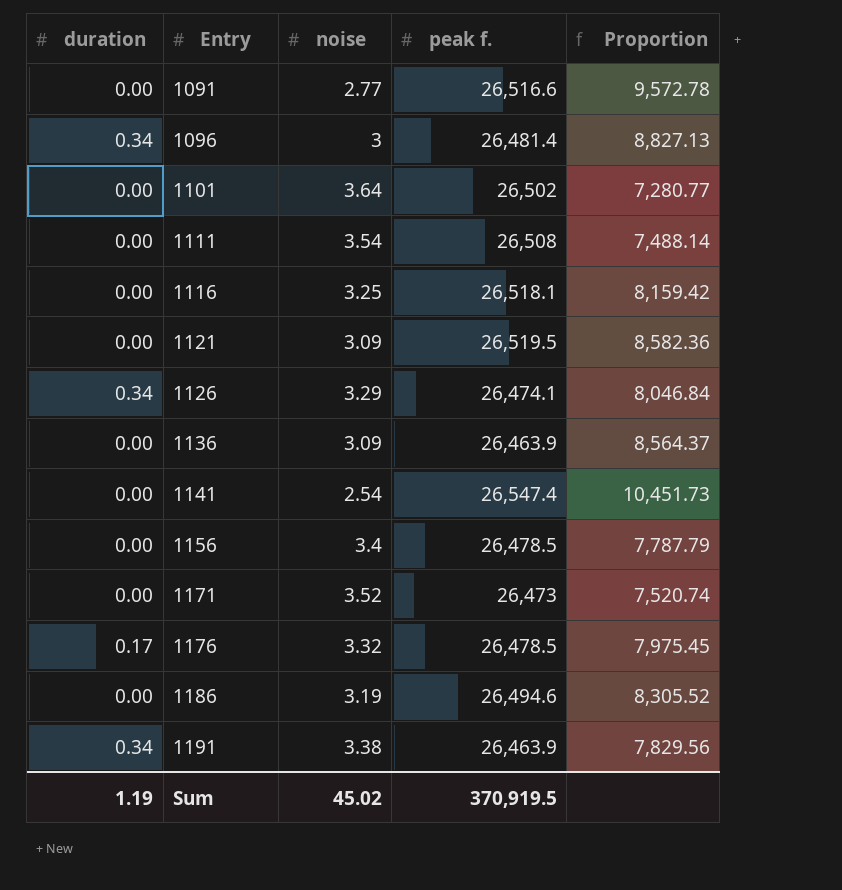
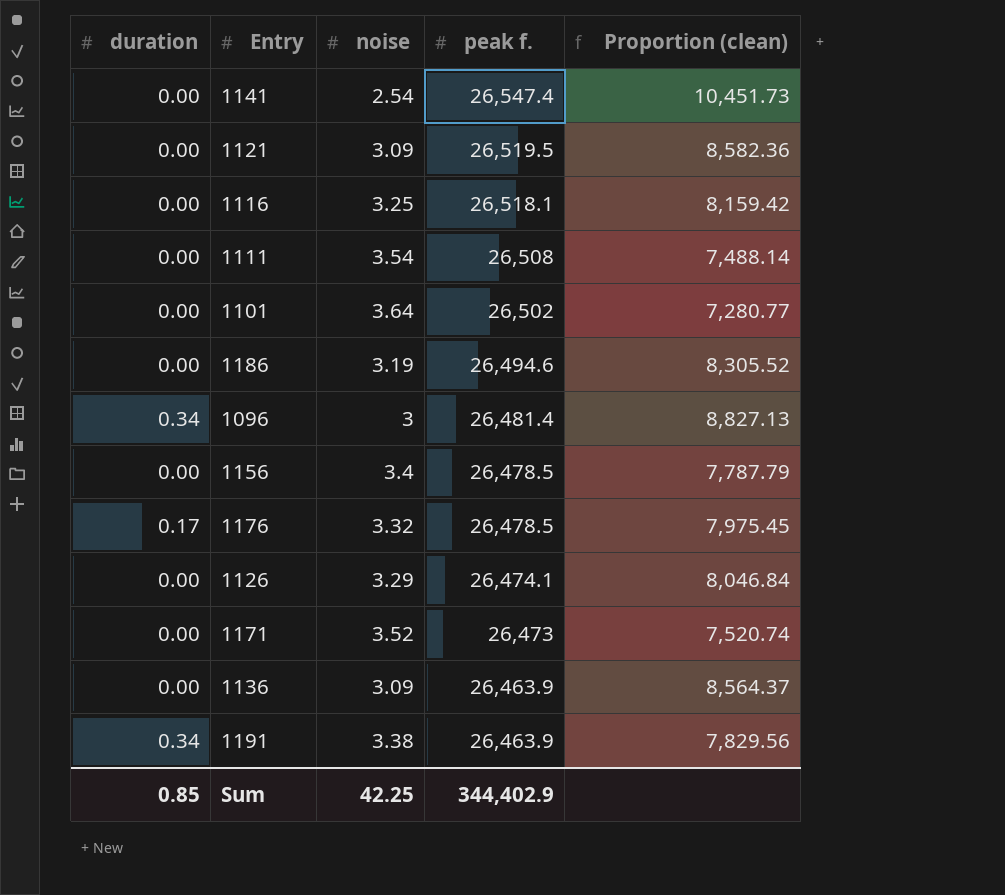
row order: Entry ascending -> peak f. descending
column name: Proportion -> Proportion (clean)
row 1091: 0.00 | 2.77 | 26,516.6 | 9,572.78 -> none
1126 | duration: 0.34 -> 0.00
Sum | duration: 1.19 -> 0.85
Sum | noise: 45.02 -> 42.25
Sum | peak f.: 370,919.5 -> 344,402.9

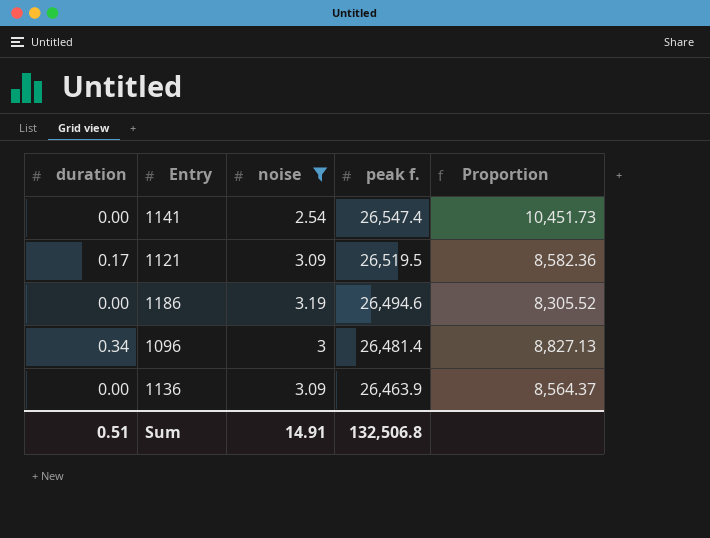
filter: none -> noise <= 3.19
column name: Proportion (clean) -> Proportion
1121 | duration: 0.00 -> 0.17
Sum | duration: 0.85 -> 0.51
Sum | noise: 42.25 -> 14.91
Sum | peak f.: 344,402.9 -> 132,506.8

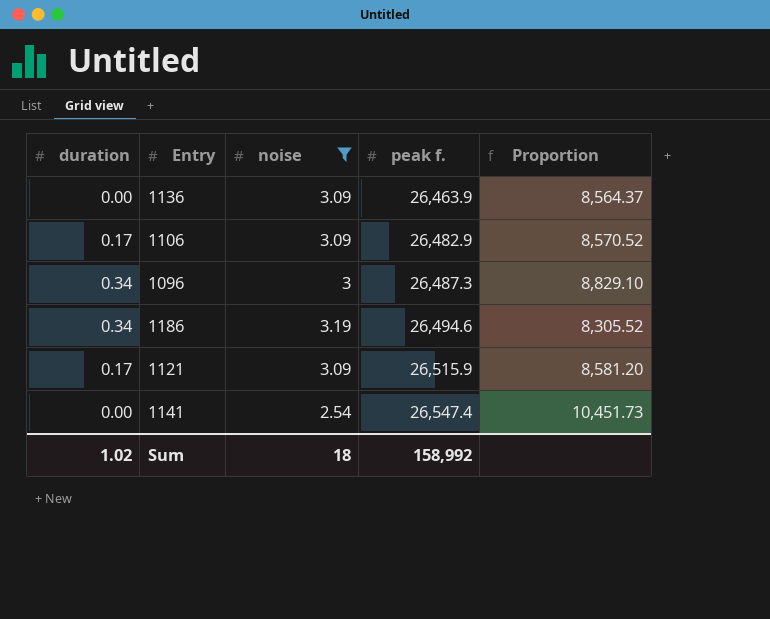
row order: peak f. descending -> peak f. ascending
row 1106: none -> 0.17 | 3.09 | 26,482.9 | 8,570.52
1096 | peak f.: 26,481.4 -> 26,487.3
1096 | Proportion: 8,827.13 -> 8,829.10
1186 | duration: 0.00 -> 0.34
1121 | peak f.: 26,519.5 -> 26,515.9
1121 | Proportion: 8,582.36 -> 8,581.20
Sum | duration: 0.51 -> 1.02
Sum | noise: 14.91 -> 18
Sum | peak f.: 132,506.8 -> 158,992

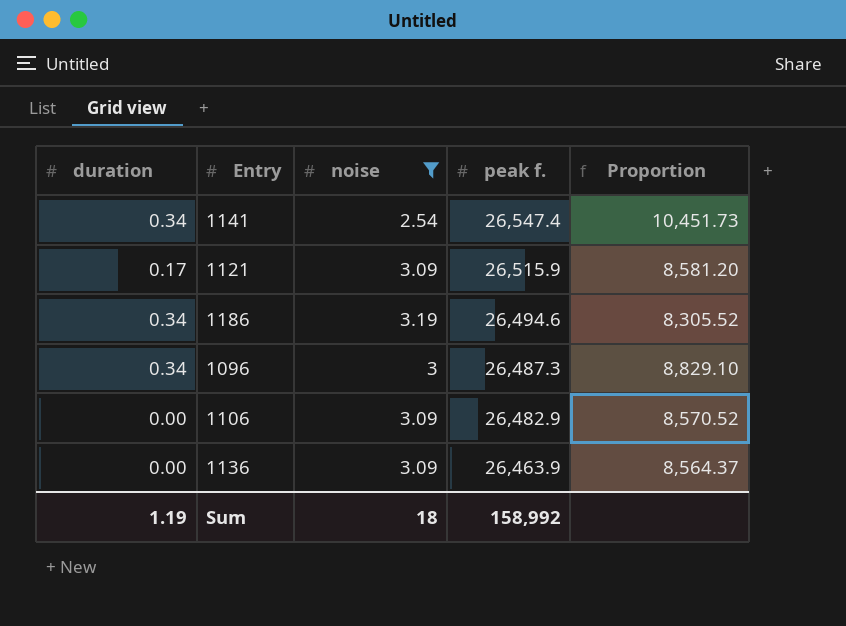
row order: peak f. ascending -> peak f. descending
1141 | duration: 0.00 -> 0.34
1106 | duration: 0.17 -> 0.00
Sum | duration: 1.02 -> 1.19

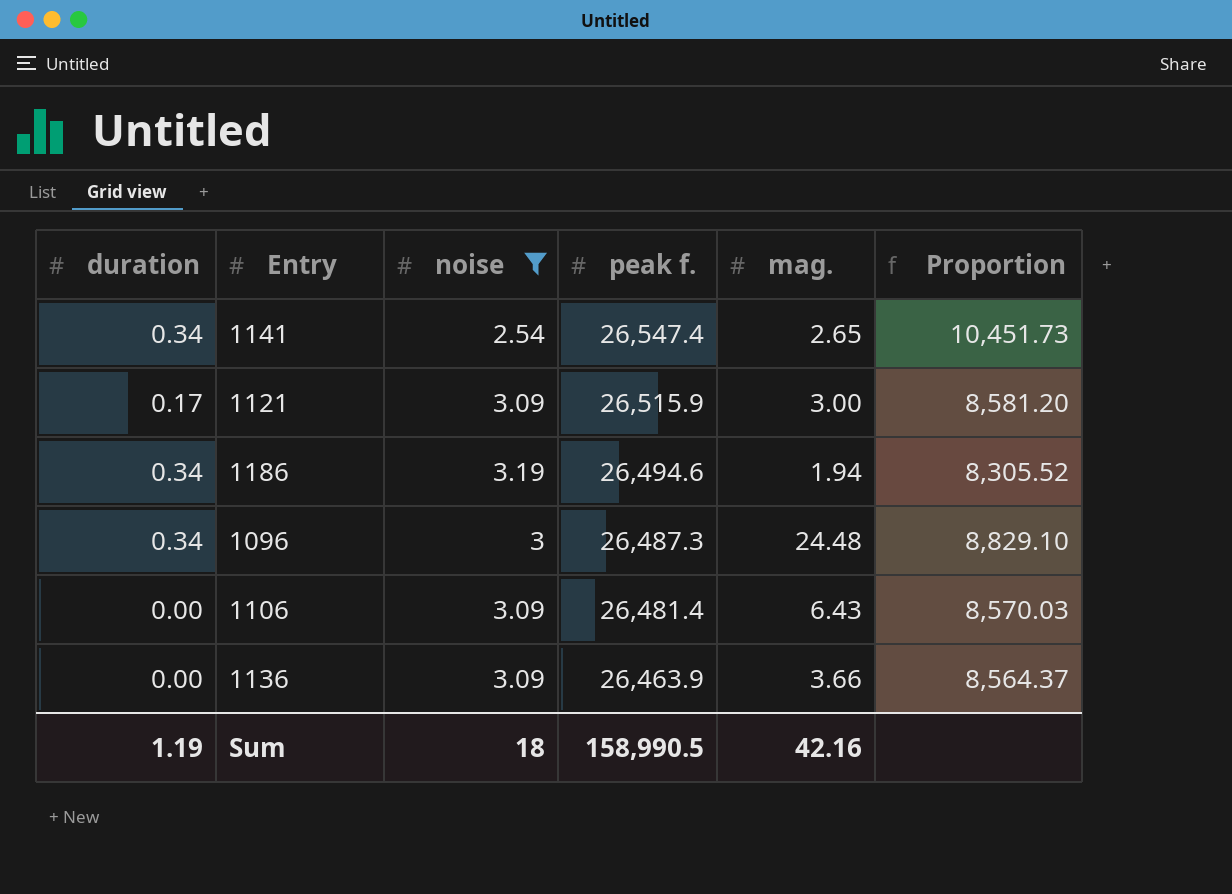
column mag. | position: none -> 5
1106 | peak f.: 26,482.9 -> 26,481.4
1106 | Proportion: 8,570.52 -> 8,570.03
Sum | peak f.: 158,992 -> 158,990.5

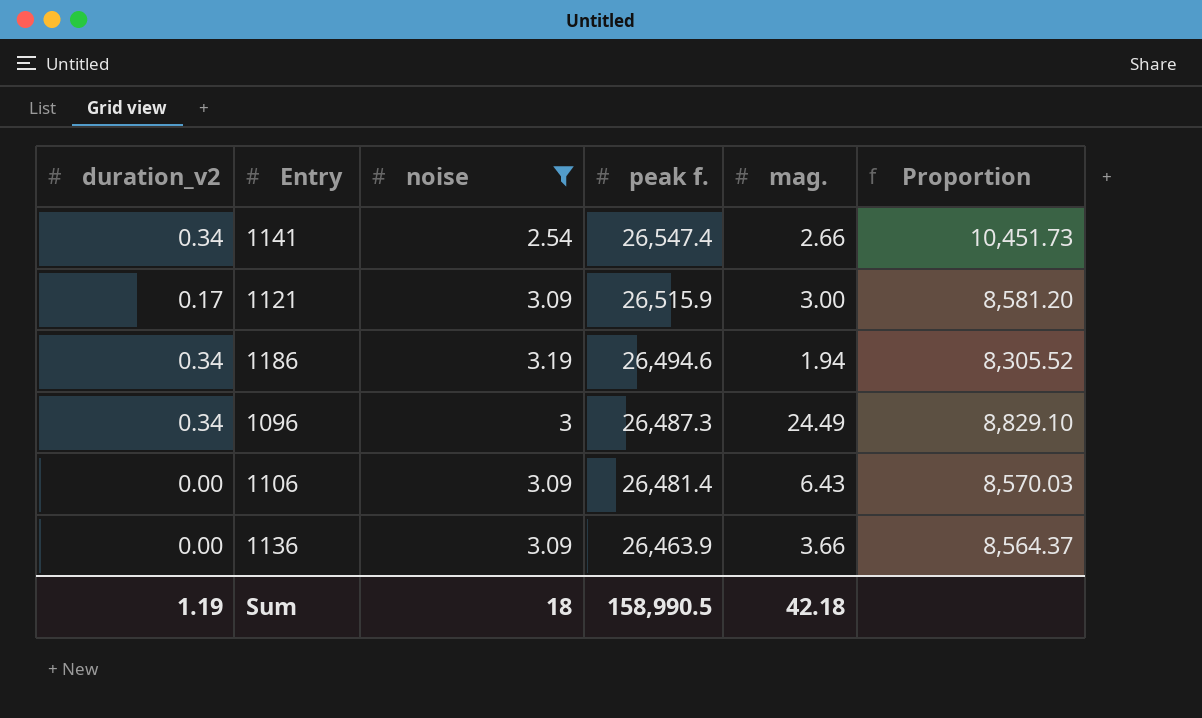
column name: duration -> duration_v2
1141 | mag.: 2.65 -> 2.66
1096 | mag.: 24.48 -> 24.49
Sum | mag.: 42.16 -> 42.18

